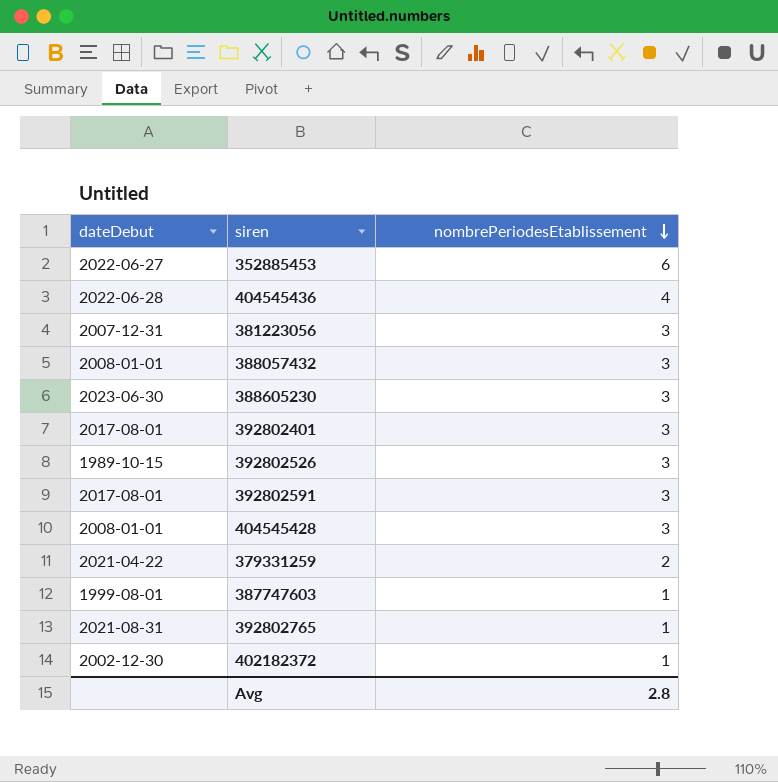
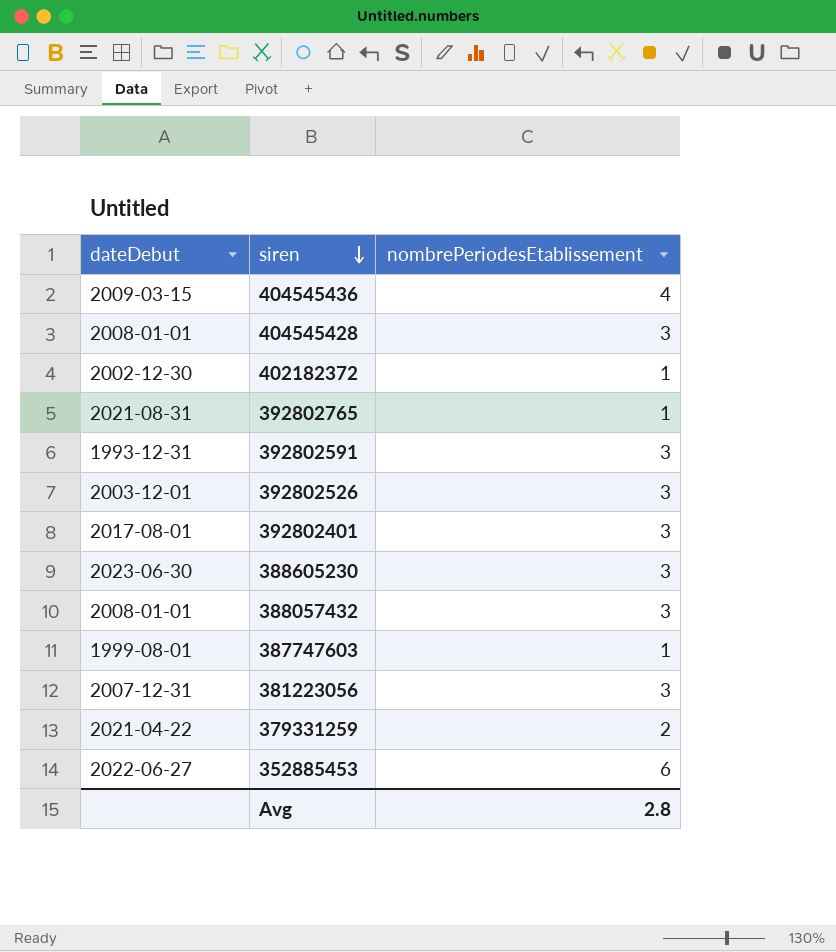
row order: nombrePeriodesEtablissement descending -> siren descending
404545436 | dateDebut: 2022-06-28 -> 2009-03-15
392802591 | dateDebut: 2017-08-01 -> 1993-12-31
392802526 | dateDebut: 1989-10-15 -> 2003-12-01

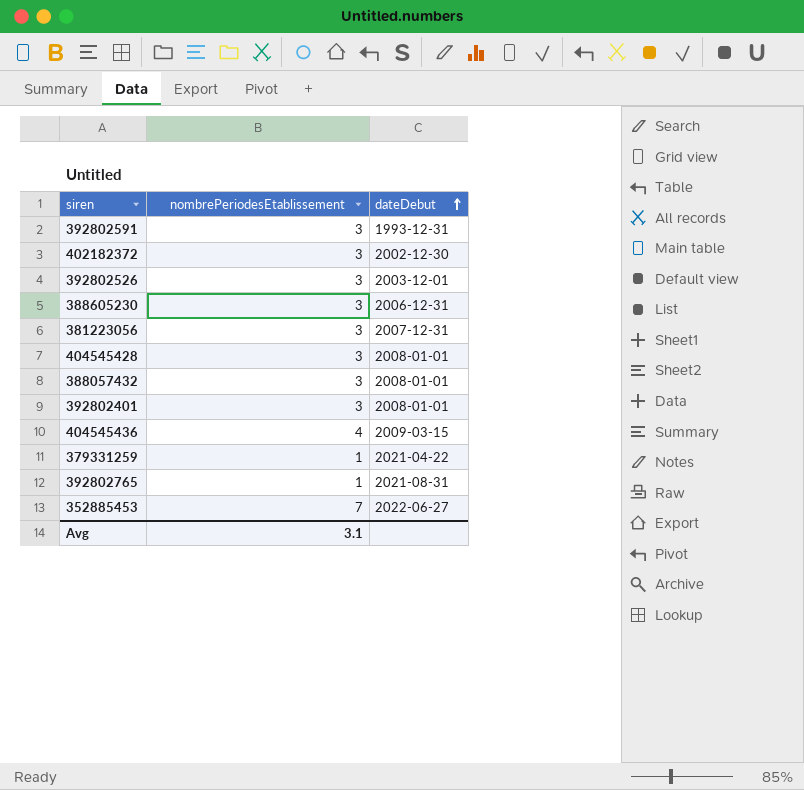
row order: siren descending -> dateDebut ascending
column dateDebut | position: 1 -> 3
row 387747603: 1999-08-01 | 1 -> none
402182372 | nombrePeriodesEtablissement: 1 -> 3
388605230 | dateDebut: 2023-06-30 -> 2006-12-31
392802401 | dateDebut: 2017-08-01 -> 2008-01-01
379331259 | nombrePeriodesEtablissement: 2 -> 1
352885453 | nombrePeriodesEtablissement: 6 -> 7
Avg | nombrePeriodesEtablissement: 2.8 -> 3.1

